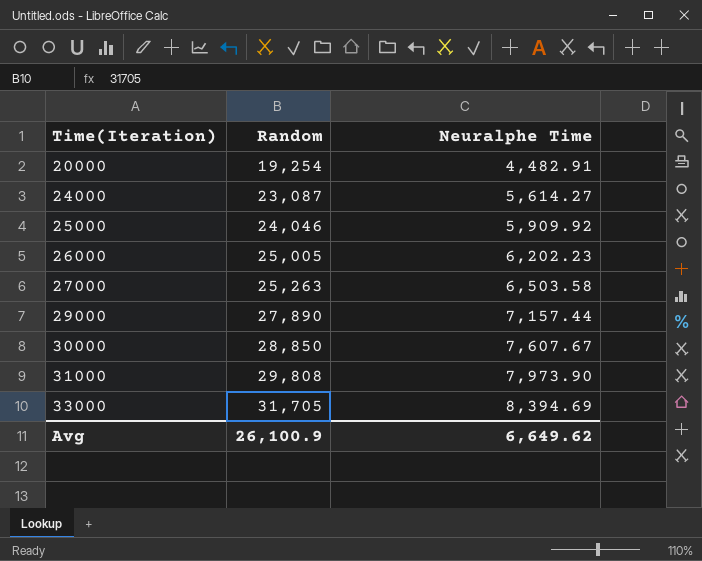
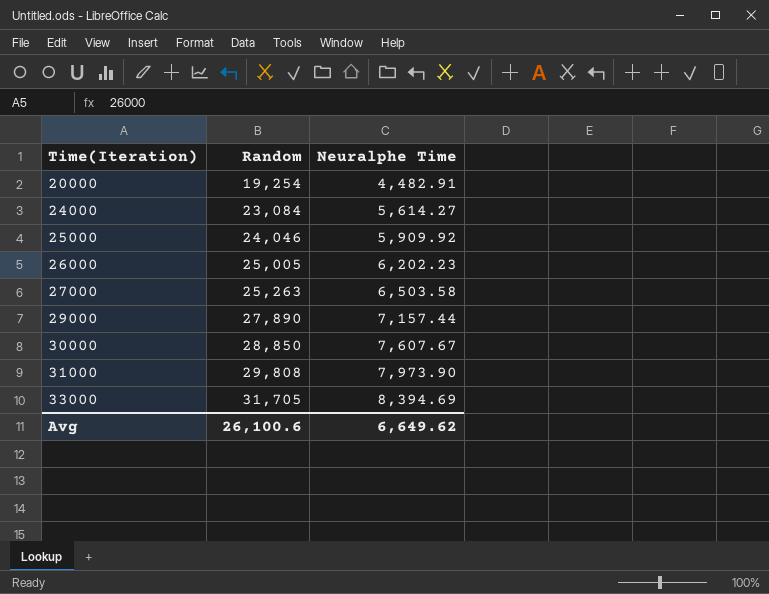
24000 | Random: 23,087 -> 23,084
Avg | Random: 26,100.9 -> 26,100.6

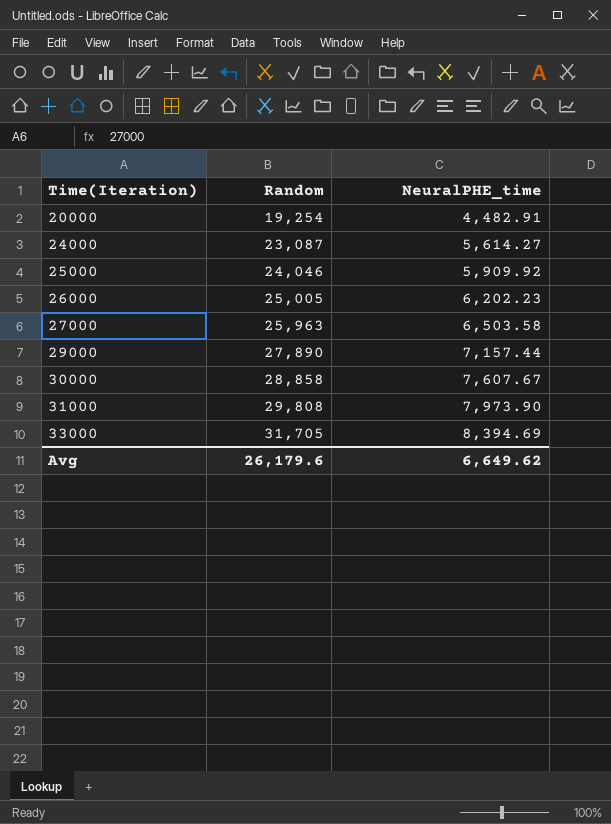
column name: Neuralphe Time -> NeuralPHE_time
24000 | Random: 23,084 -> 23,087
27000 | Random: 25,263 -> 25,963
30000 | Random: 28,850 -> 28,858
Avg | Random: 26,100.6 -> 26,179.6

